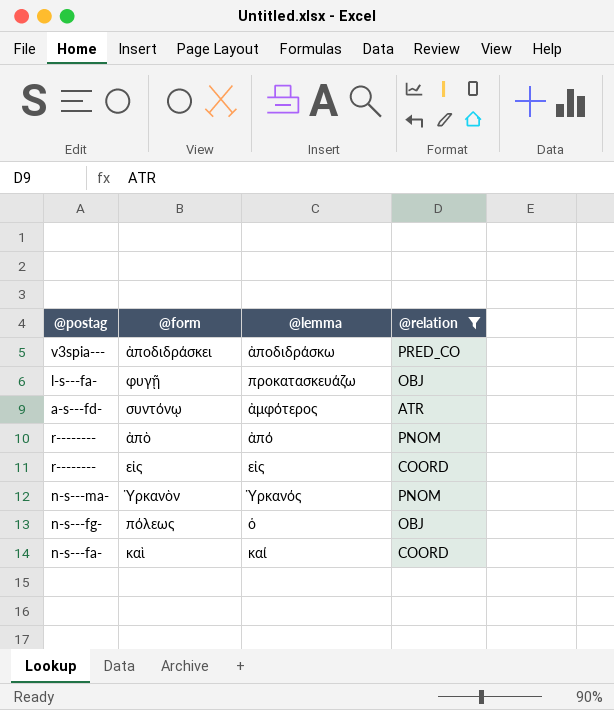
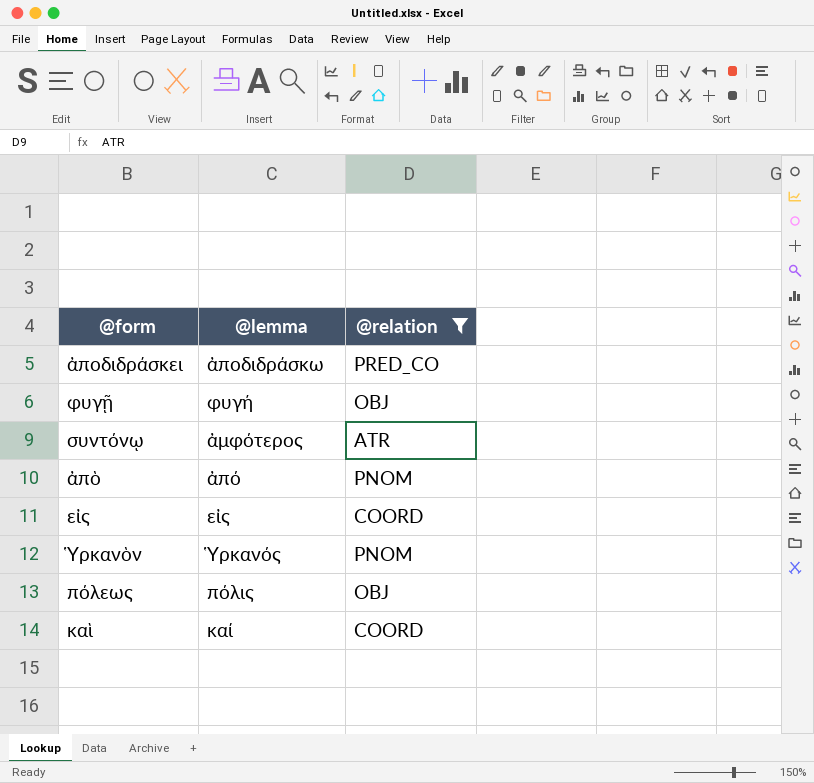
column @postag | position: 1 -> none
φυγῇ | @lemma: προκατασκευάζω -> φυγή
πόλεως | @lemma: ὁ -> πόλις

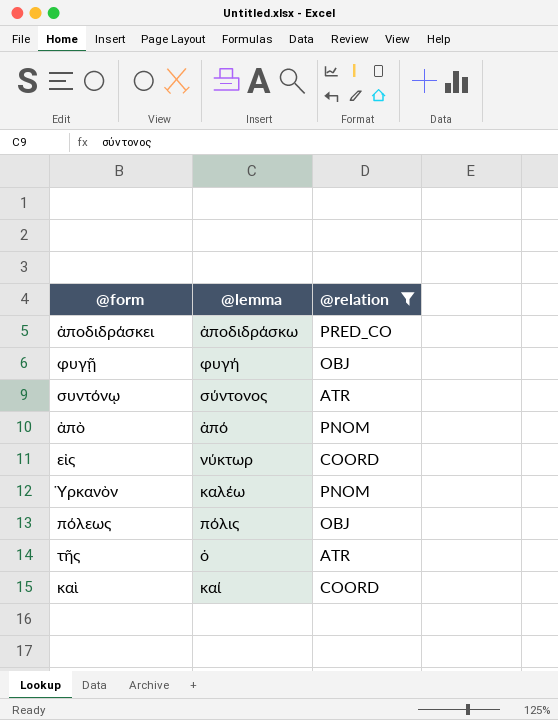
συντόνῳ | @lemma: ἀμφότερος -> σύντονος
εἰς | @lemma: εἰς -> νύκτωρ
Ὑρκανὸν | @lemma: Ὑρκανός -> καλέω
row τῆς: none -> ὁ | ATR

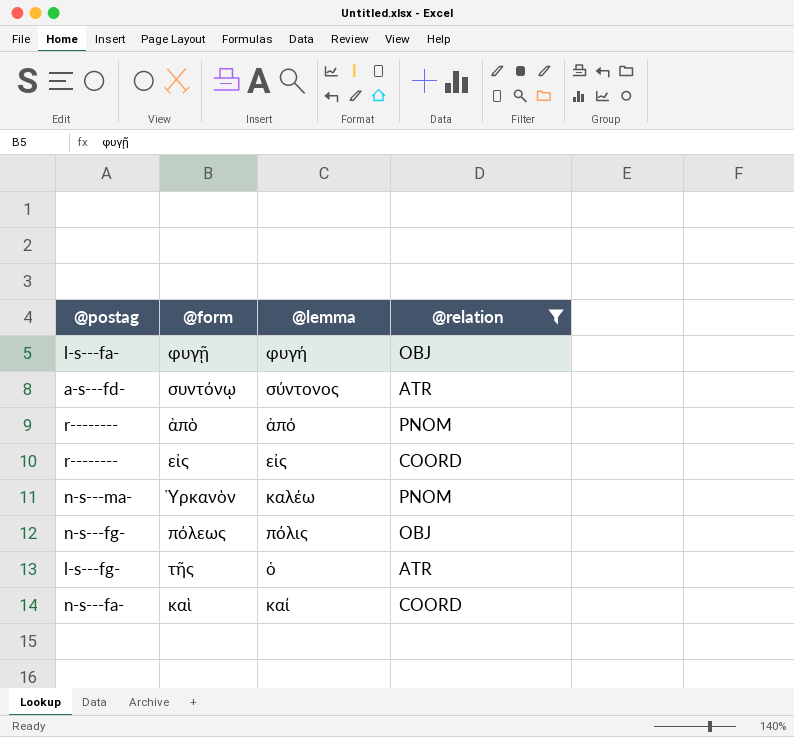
column @postag | position: none -> 1
row ἀποδιδράσκει: ἀποδιδράσκω | PRED_CO -> none
εἰς | @lemma: νύκτωρ -> εἰς

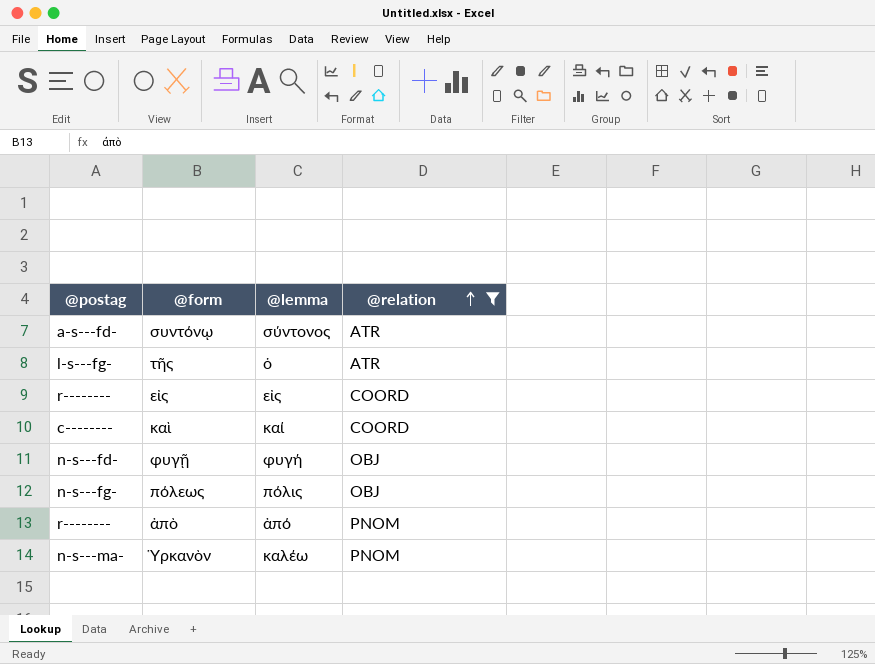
row order: none -> @relation ascending
καὶ | @postag: n-s---fa- -> c--------
φυγῇ | @postag: l-s---fa- -> n-s---fd-

